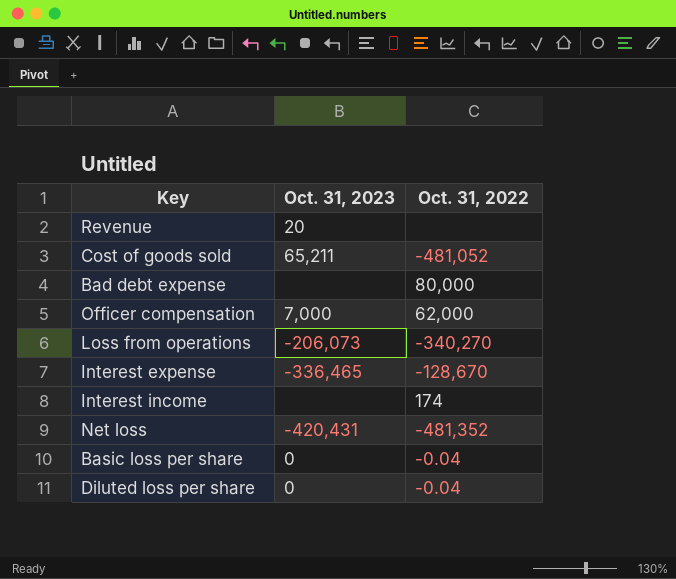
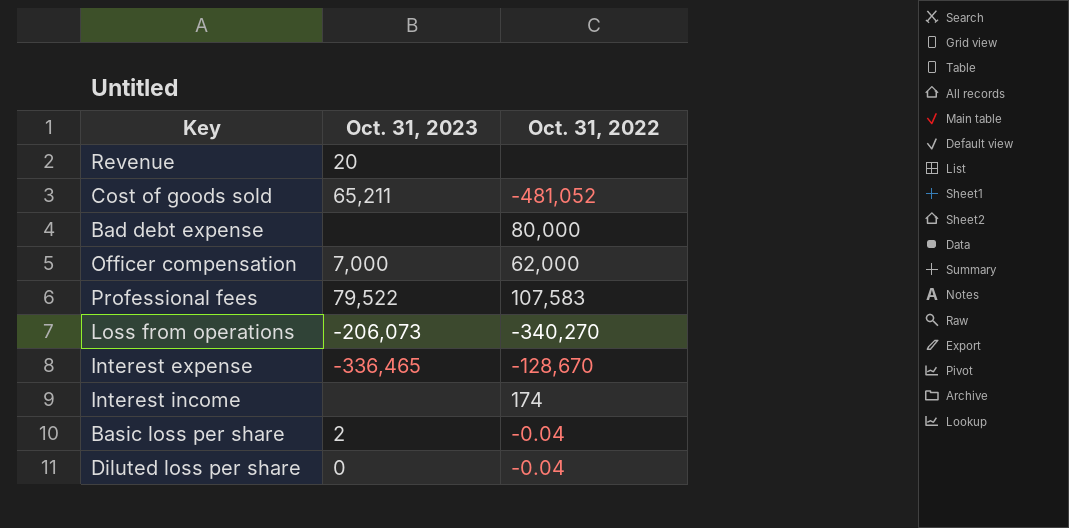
row Net loss: -420,431 | -481,352 -> none
row Professional fees: none -> 79,522 | 107,583
Basic loss per share | Oct. 31, 2023: 0 -> 2

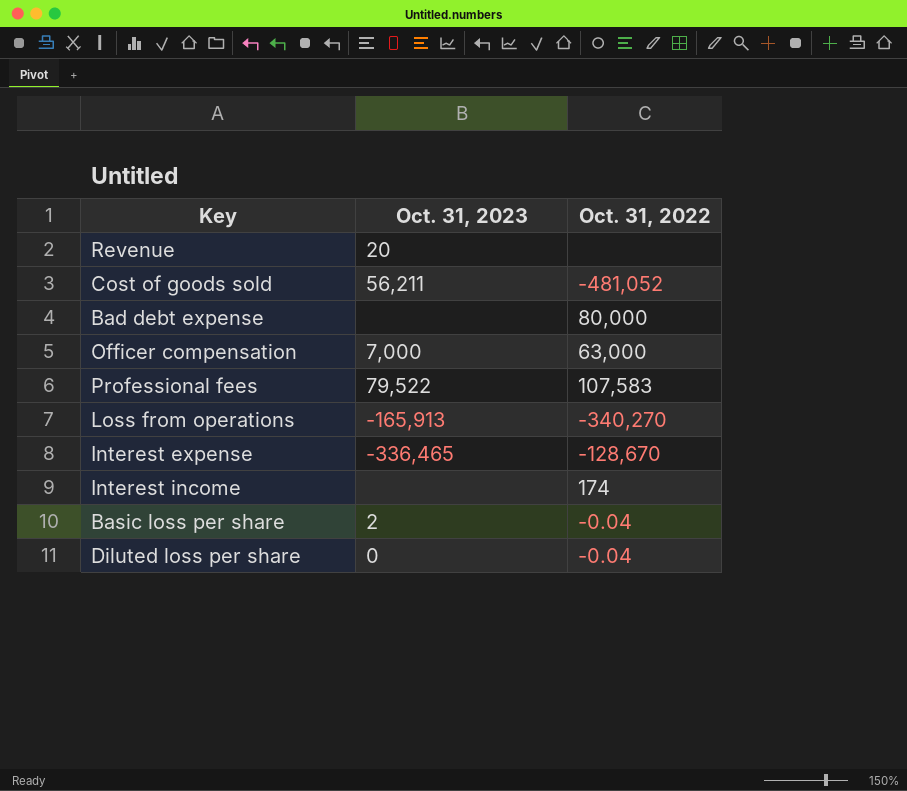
Cost of goods sold | Oct. 31, 2023: 65,211 -> 56,211
Officer compensation | Oct. 31, 2022: 62,000 -> 63,000
Loss from operations | Oct. 31, 2023: -206,073 -> -165,913

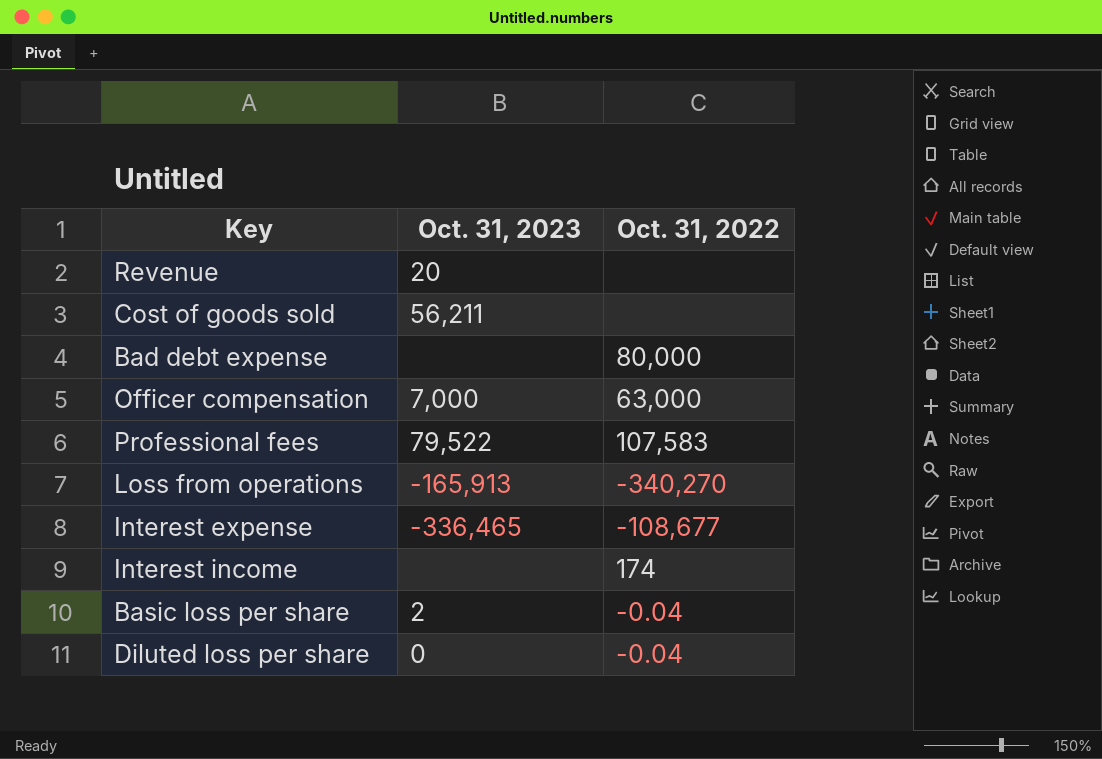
Cost of goods sold | Oct. 31, 2022: -481,052 -> none
Interest expense | Oct. 31, 2022: -128,670 -> -108,677

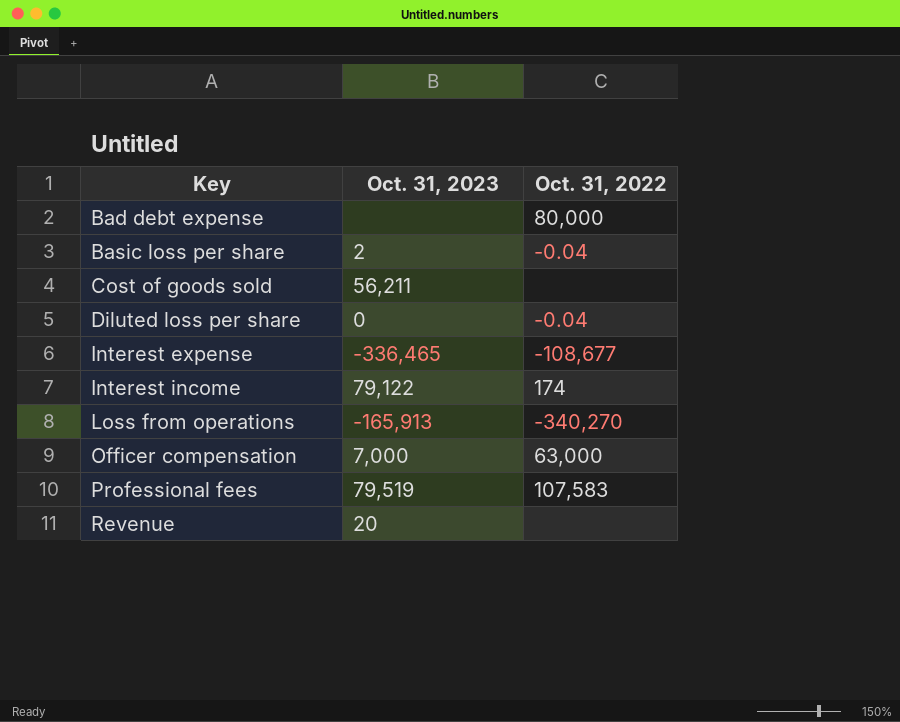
row order: none -> Key ascending
Interest income | Oct. 31, 2023: none -> 79,122
Professional fees | Oct. 31, 2023: 79,522 -> 79,519

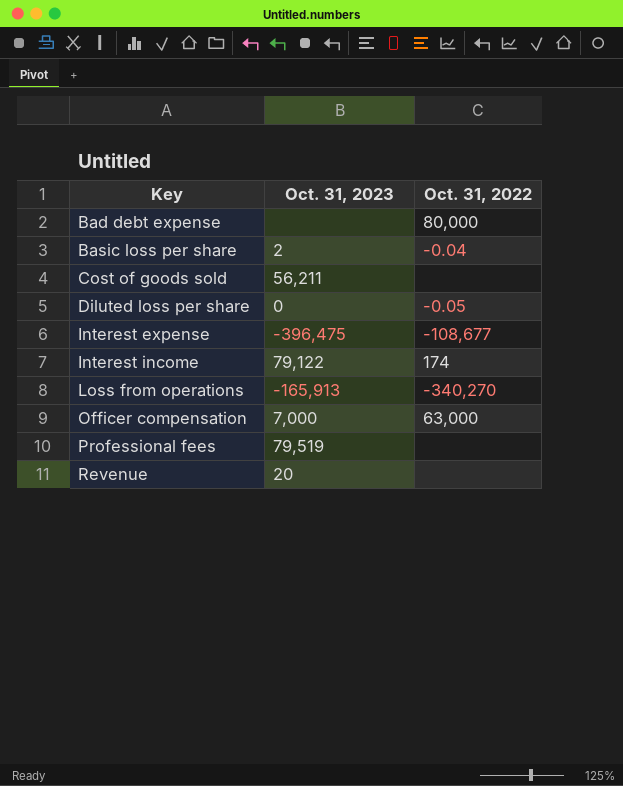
Diluted loss per share | Oct. 31, 2022: -0.04 -> -0.05
Interest expense | Oct. 31, 2023: -336,465 -> -396,475
Professional fees | Oct. 31, 2022: 107,583 -> none

